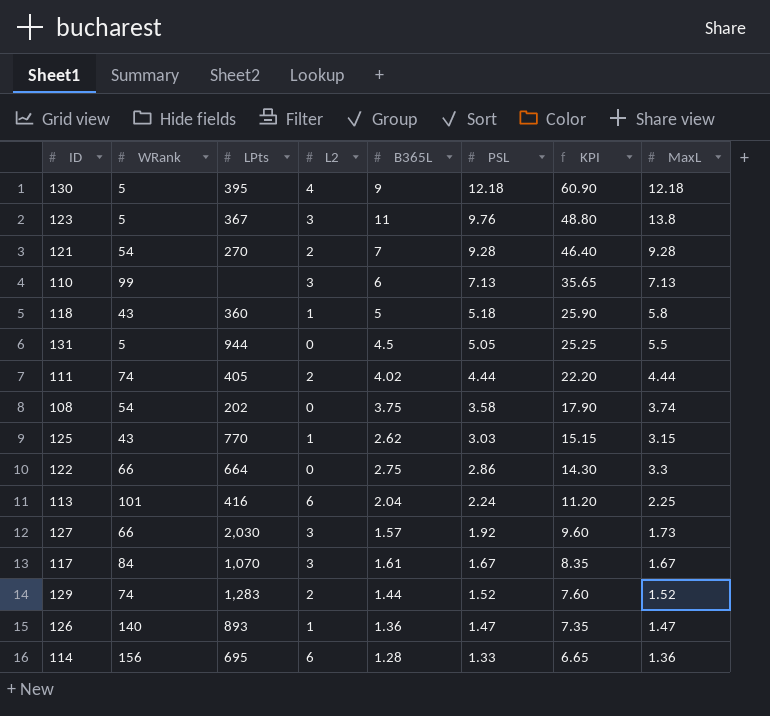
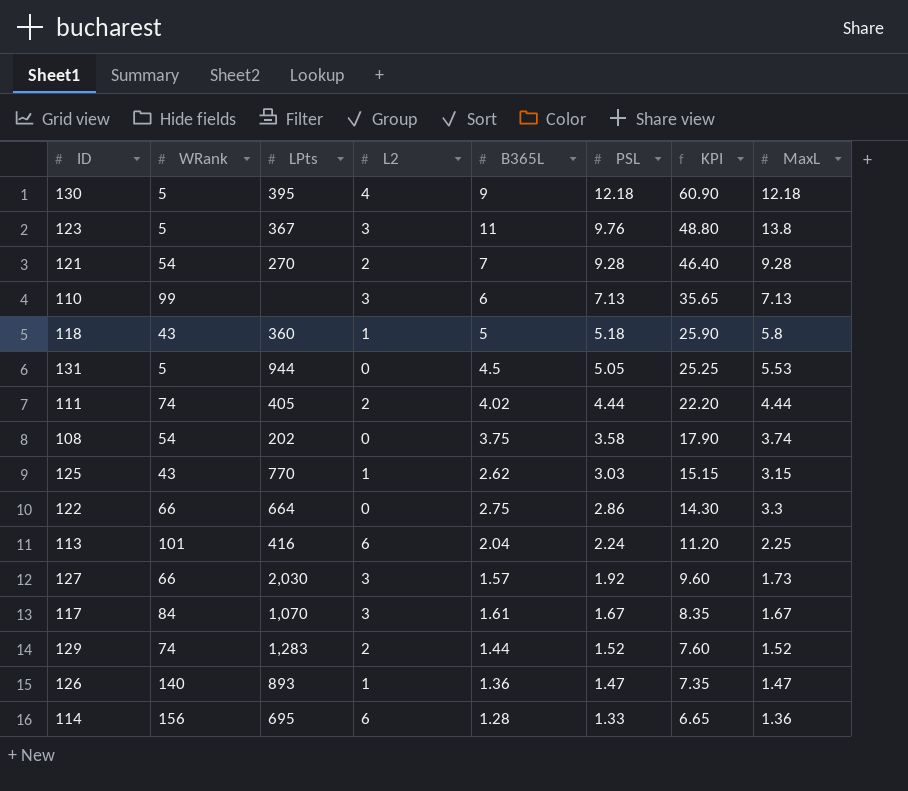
131 | MaxL: 5.5 -> 5.53

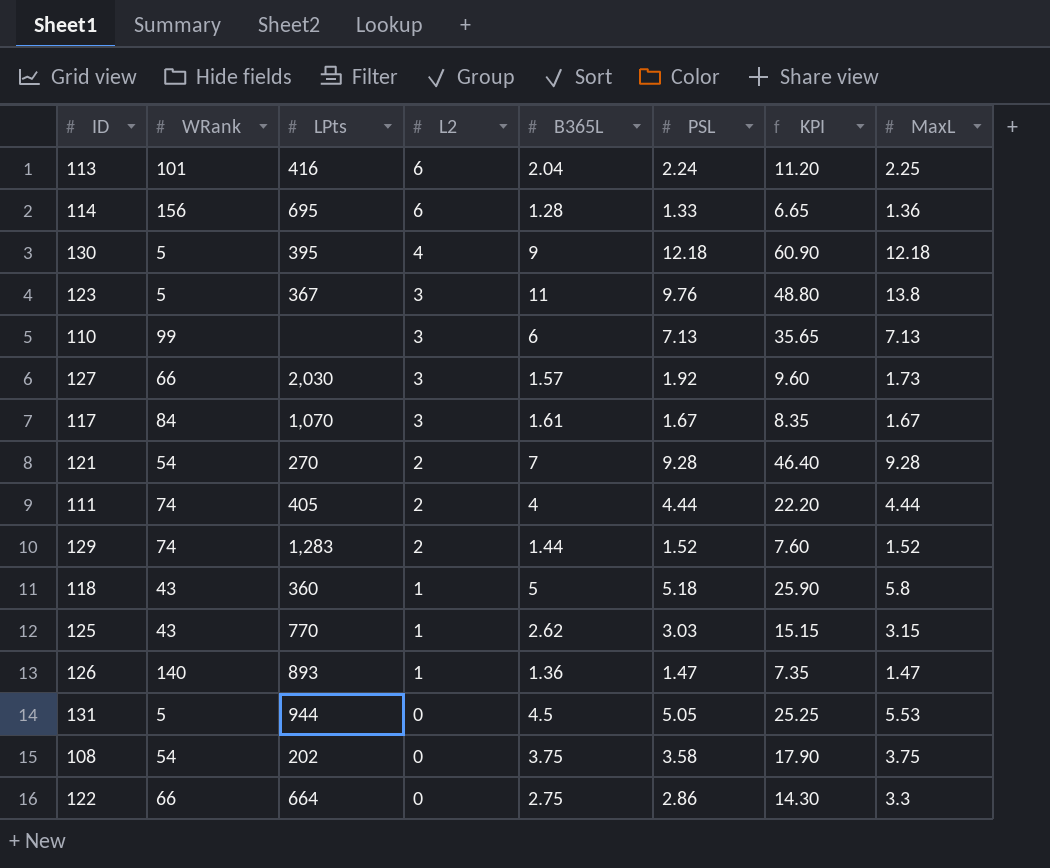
row order: PSL descending -> L2 descending
111 | B365L: 4.02 -> 4
108 | MaxL: 3.74 -> 3.75

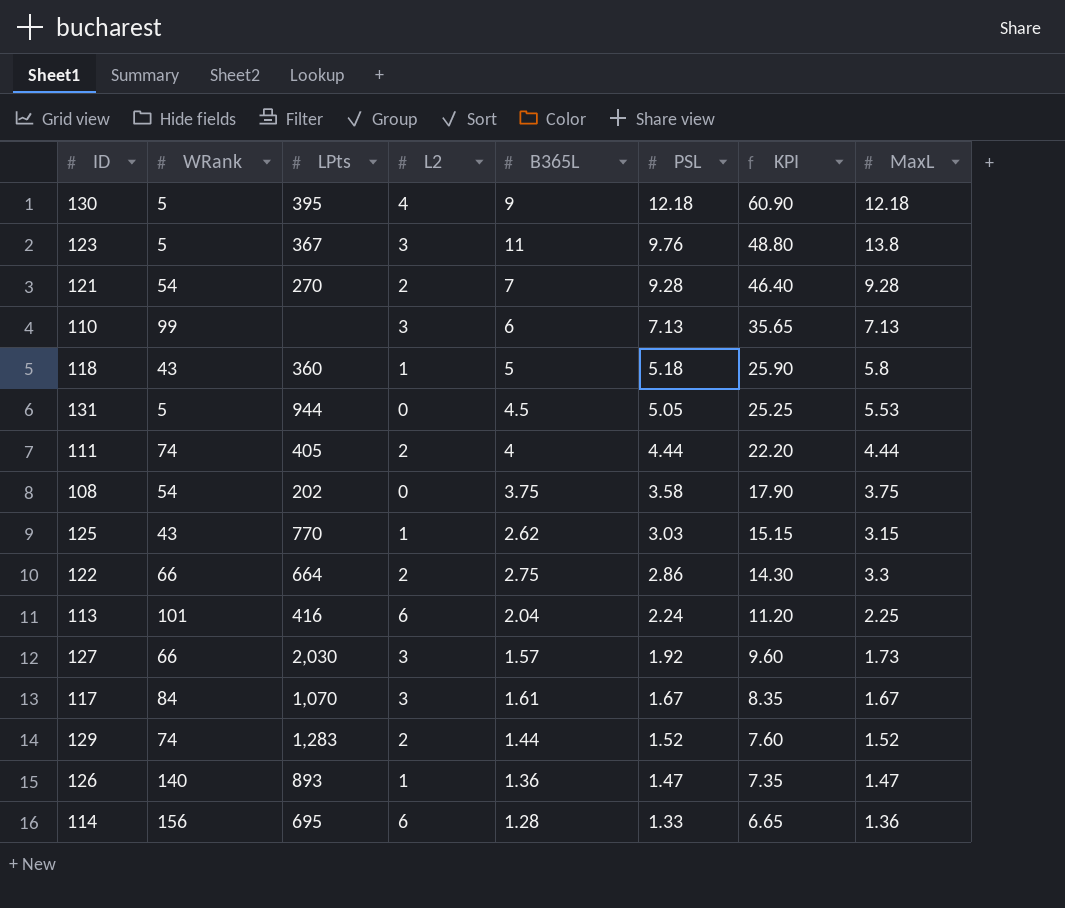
row order: L2 descending -> PSL descending
122 | L2: 0 -> 2

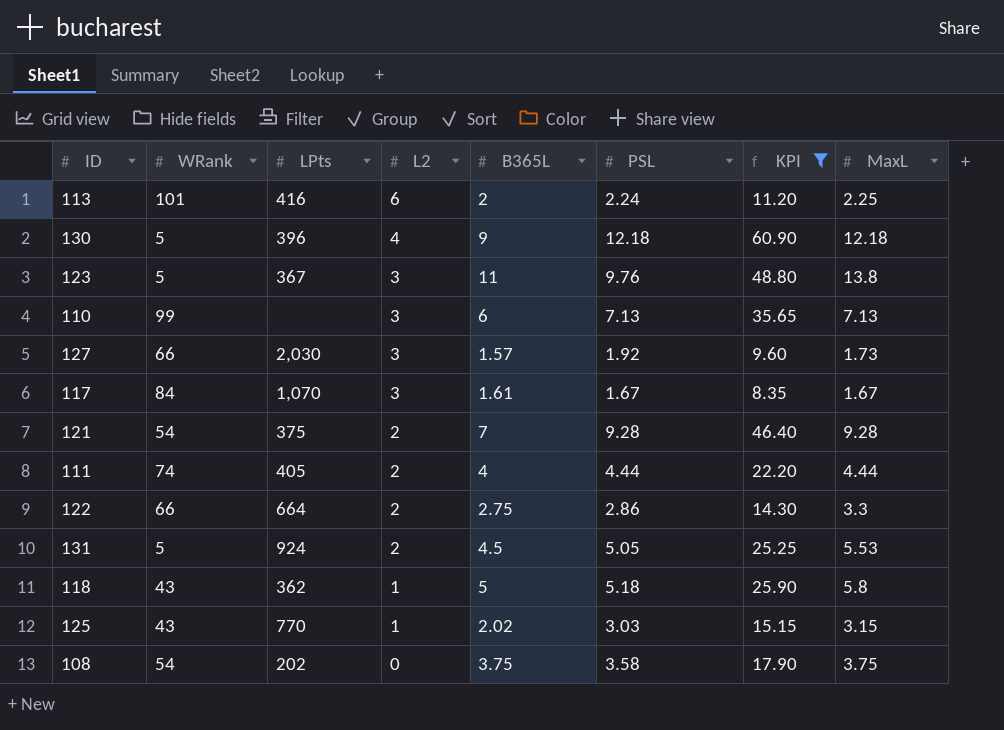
filter: none -> KPI >= 8.35
row order: PSL descending -> L2 descending
113 | B365L: 2.04 -> 2
130 | LPts: 395 -> 396
121 | LPts: 270 -> 375
131 | LPts: 944 -> 924
131 | L2: 0 -> 2
118 | LPts: 360 -> 362
125 | B365L: 2.62 -> 2.02

